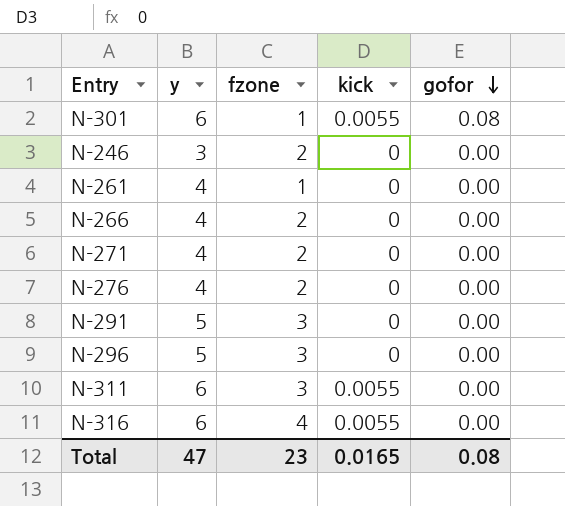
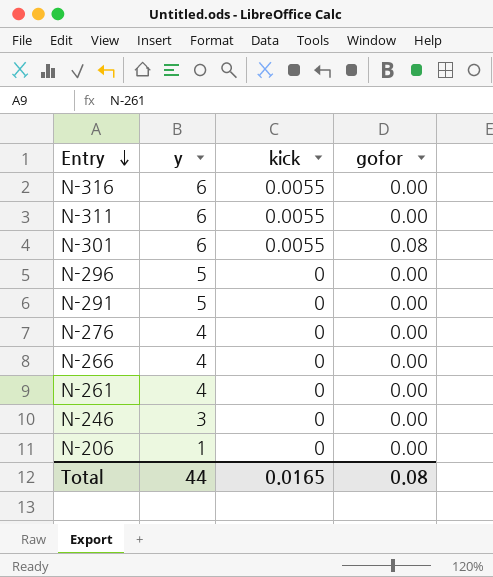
row order: gofor descending -> Entry descending
column fzone | position: 3 -> none
row N-271: 4 | 2 | 0 | 0.00 -> none
row N-206: none -> 1 | 0 | 0.00
Total | y: 47 -> 44

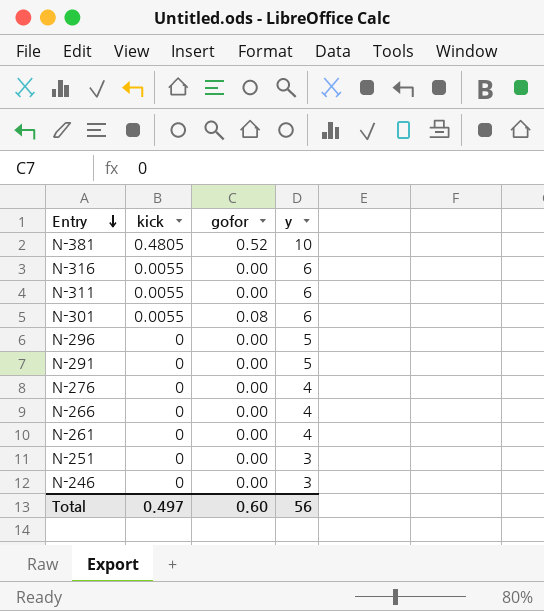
column y | position: 2 -> 4
row N-206: 1 | 0 | 0.00 -> none
row N-381: none -> 0.4805 | 0.52 | 10
row N-251: none -> 0 | 0.00 | 3
Total | kick: 0.0165 -> 0.497
Total | gofor: 0.08 -> 0.60
Total | y: 44 -> 56

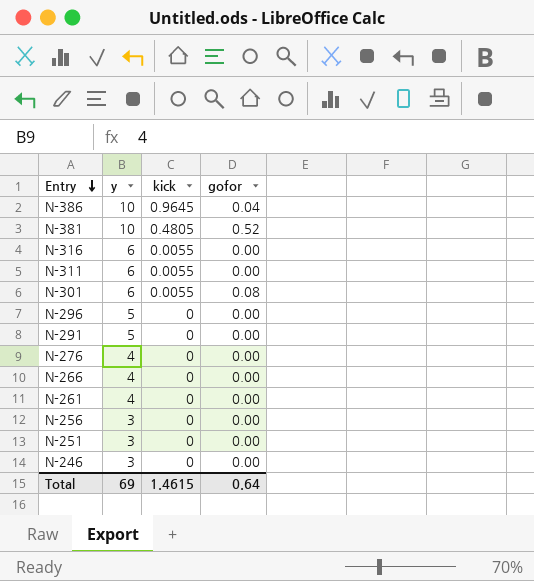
column y | position: 4 -> 2
row N-386: none -> 10 | 0.9645 | 0.04
row N-256: none -> 3 | 0 | 0.00
Total | y: 56 -> 69
Total | kick: 0.497 -> 1.4615
Total | gofor: 0.60 -> 0.64

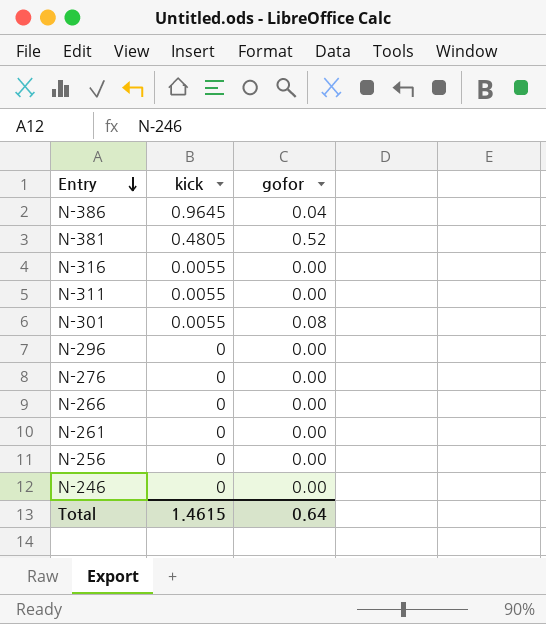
column y | position: 2 -> none
row N-291: 5 | 0 | 0.00 -> none
row N-251: 3 | 0 | 0.00 -> none

